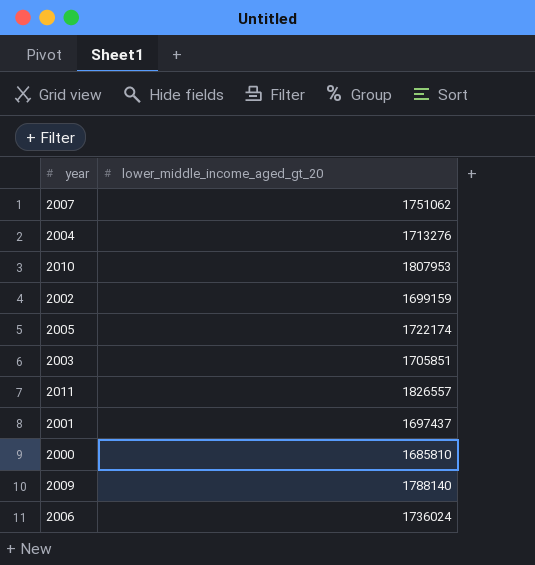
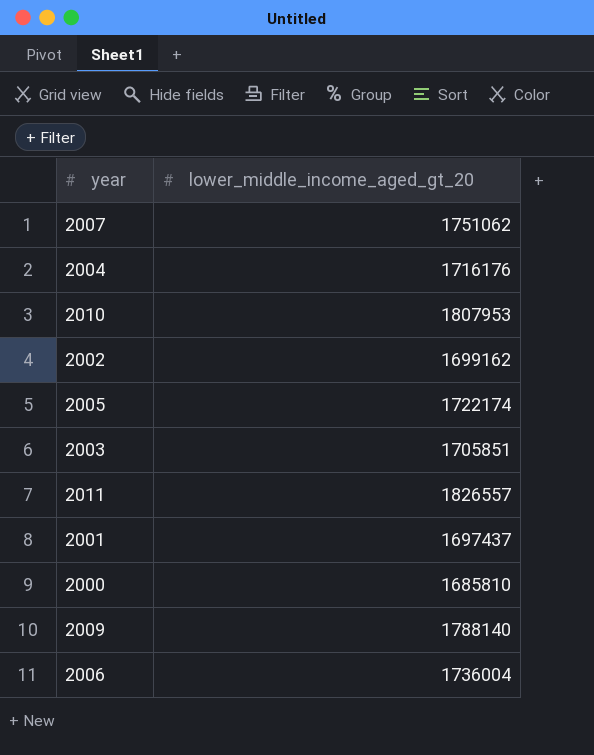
2004 | lower_middle_income_aged_gt_20: 1713276 -> 1716176
2002 | lower_middle_income_aged_gt_20: 1699159 -> 1699162
2006 | lower_middle_income_aged_gt_20: 1736024 -> 1736004

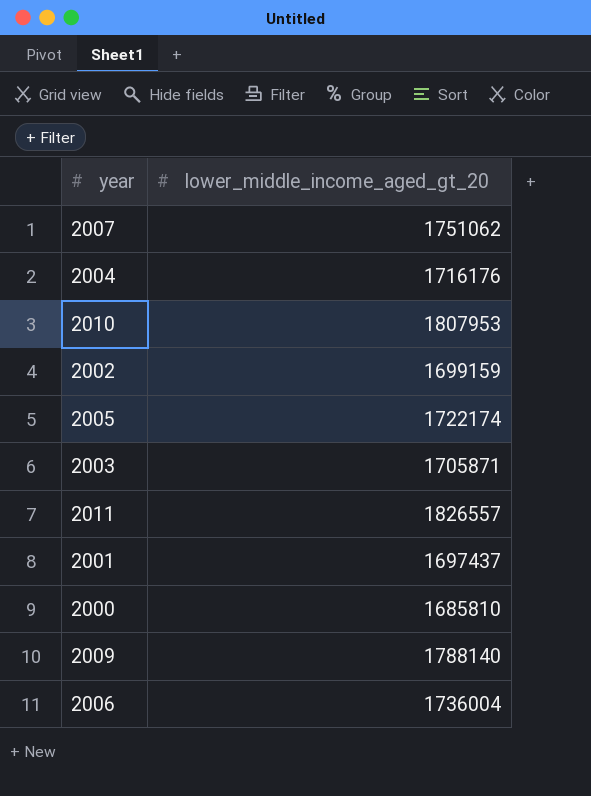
2002 | lower_middle_income_aged_gt_20: 1699162 -> 1699159
2003 | lower_middle_income_aged_gt_20: 1705851 -> 1705871

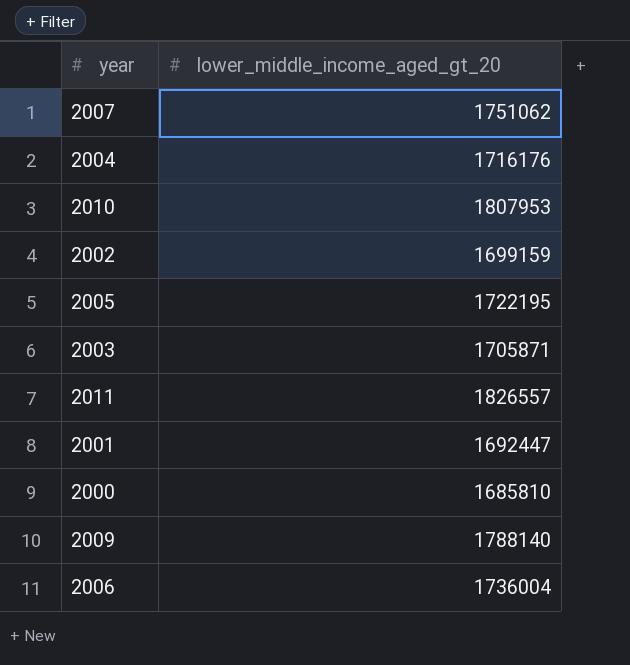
2005 | lower_middle_income_aged_gt_20: 1722174 -> 1722195
2001 | lower_middle_income_aged_gt_20: 1697437 -> 1692447

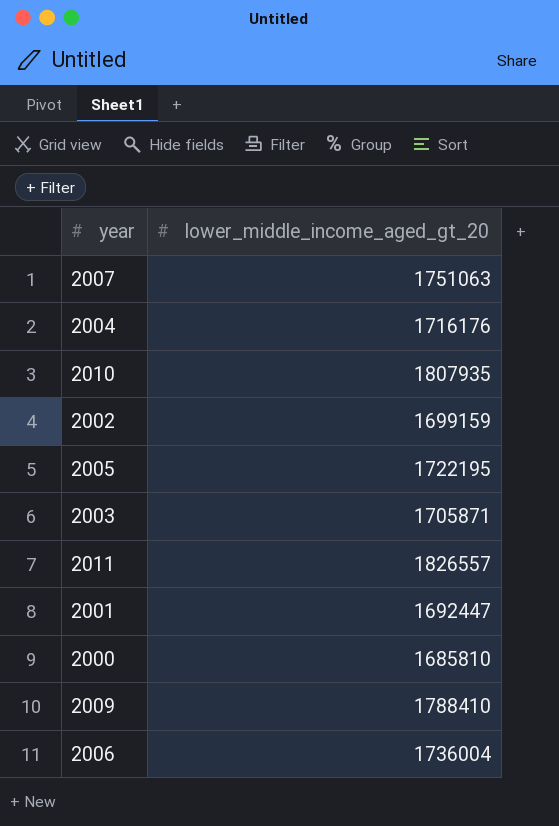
2007 | lower_middle_income_aged_gt_20: 1751062 -> 1751063
2010 | lower_middle_income_aged_gt_20: 1807953 -> 1807935
2009 | lower_middle_income_aged_gt_20: 1788140 -> 1788410

